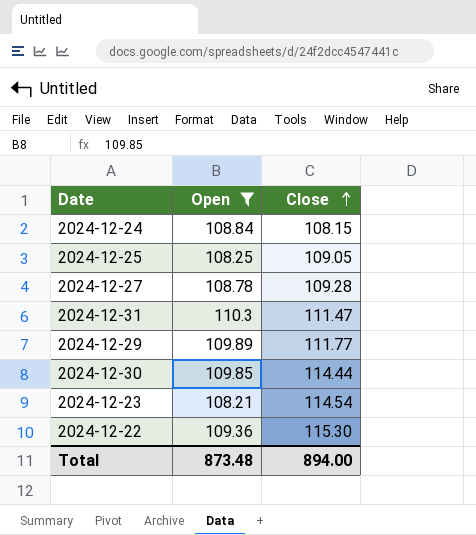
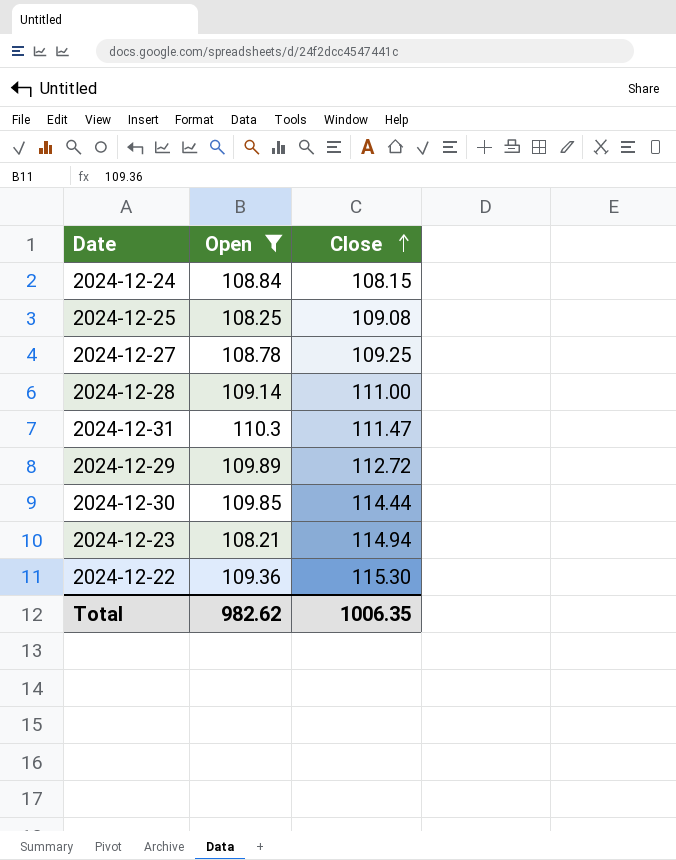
2024-12-25 | Close: 109.05 -> 109.08
2024-12-27 | Close: 109.28 -> 109.25
row 2024-12-28: none -> 109.14 | 111.00
2024-12-29 | Close: 111.77 -> 112.72
2024-12-23 | Close: 114.54 -> 114.94
Total | Open: 873.48 -> 982.62
Total | Close: 894.00 -> 1006.35

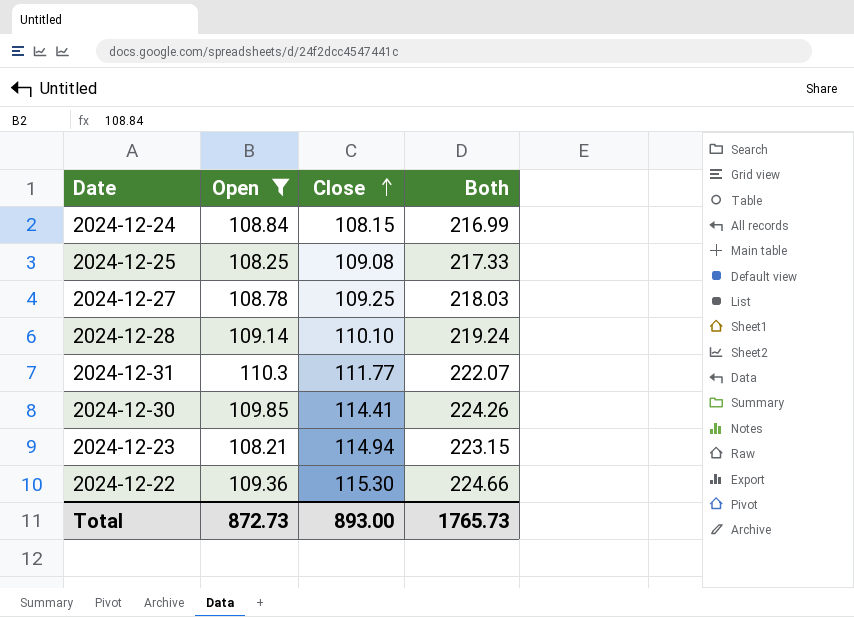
column Both | formula: none -> [Open] + [Close]
row 2024-12-29: 109.89 | 112.72 -> none
2024-12-28 | Close: 111.00 -> 110.10
2024-12-31 | Close: 111.47 -> 111.77
2024-12-30 | Close: 114.44 -> 114.41
Total | Open: 982.62 -> 872.73
Total | Close: 1006.35 -> 893.00

